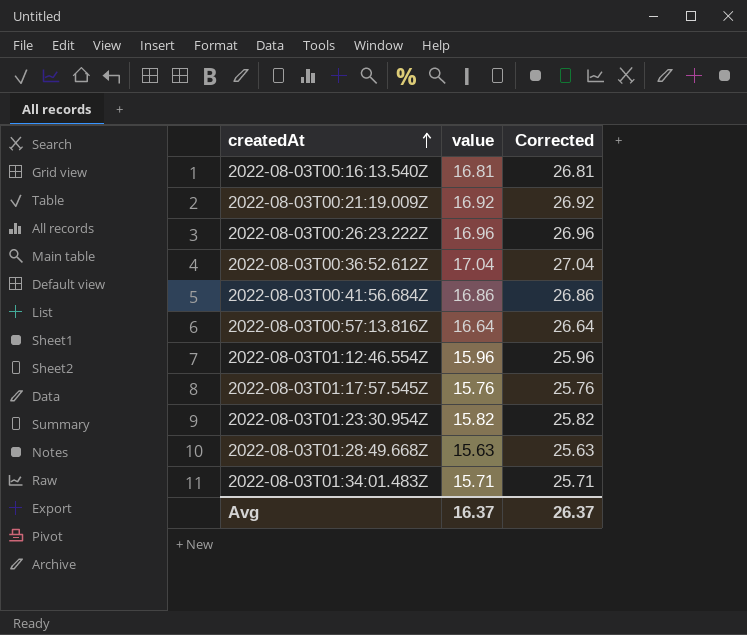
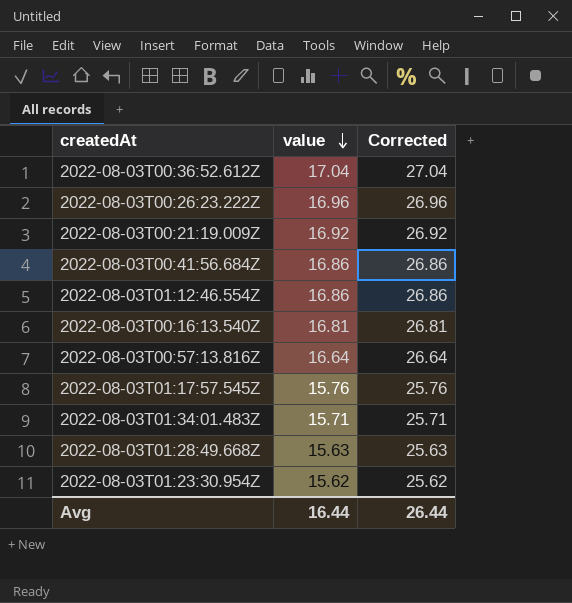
row order: createdAt ascending -> value descending
2022-08-03T01:12:46.554Z | value: 15.96 -> 16.86
2022-08-03T01:12:46.554Z | Corrected: 25.96 -> 26.86
2022-08-03T01:23:30.954Z | value: 15.82 -> 15.62
2022-08-03T01:23:30.954Z | Corrected: 25.82 -> 25.62
Avg | value: 16.37 -> 16.44
Avg | Corrected: 26.37 -> 26.44

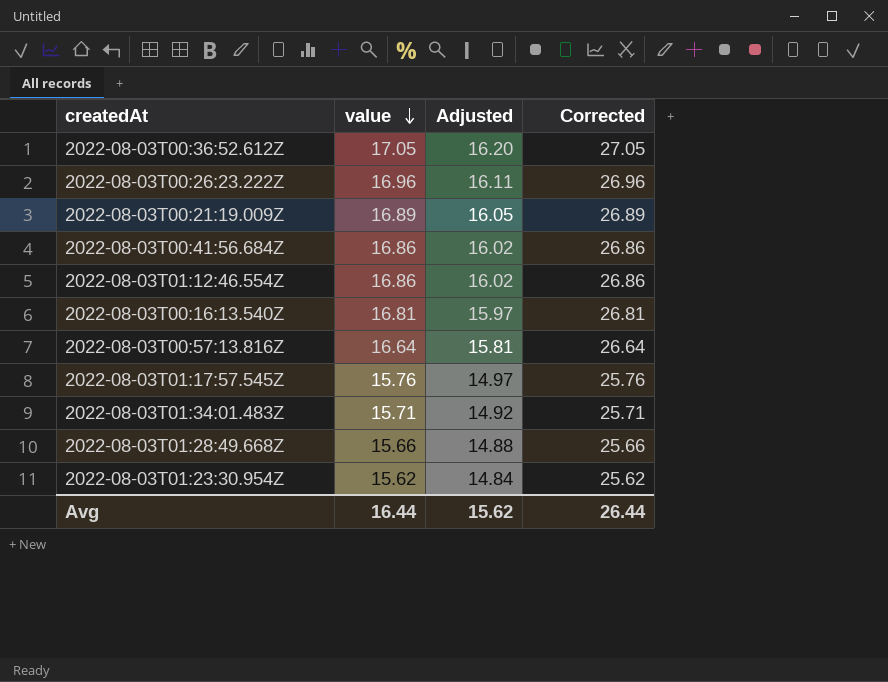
column Adjusted | formula: none -> [value] * 0.95
2022-08-03T00:36:52.612Z | value: 17.04 -> 17.05
2022-08-03T00:36:52.612Z | Corrected: 27.04 -> 27.05
2022-08-03T00:21:19.009Z | value: 16.92 -> 16.89
2022-08-03T00:21:19.009Z | Corrected: 26.92 -> 26.89
2022-08-03T01:28:49.668Z | value: 15.63 -> 15.66
2022-08-03T01:28:49.668Z | Corrected: 25.63 -> 25.66

